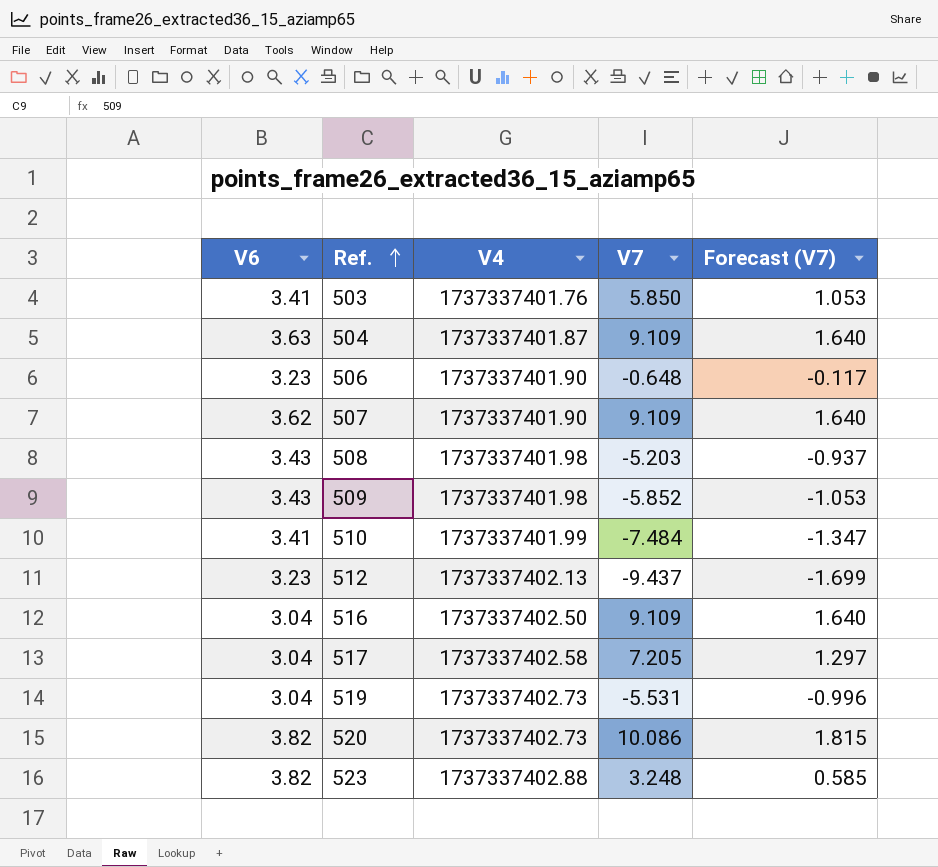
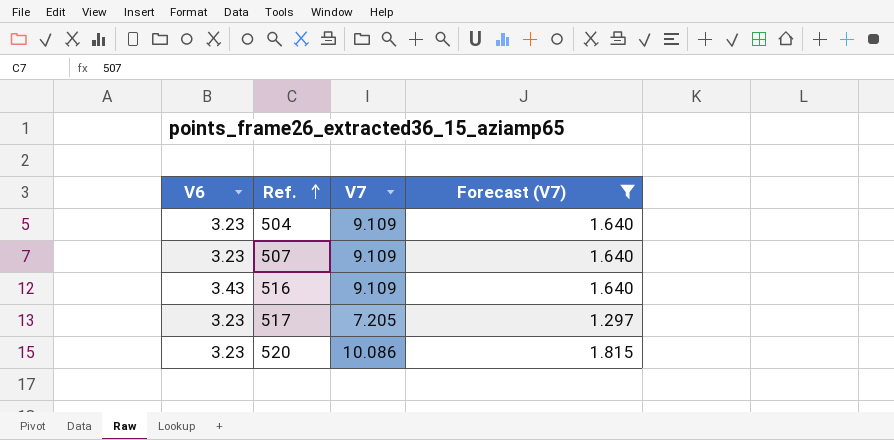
filter: none -> Forecast (V7) >= 1.297
column V4 | position: 3 -> none
504 | V6: 3.63 -> 3.23
507 | V6: 3.62 -> 3.23
516 | V6: 3.04 -> 3.43
517 | V6: 3.04 -> 3.23
520 | V6: 3.82 -> 3.23

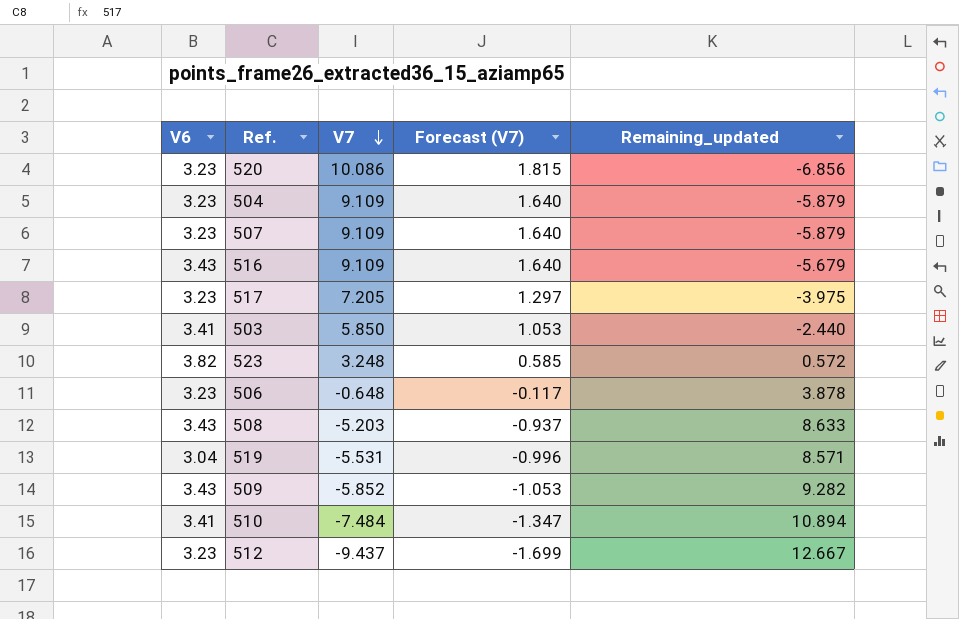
filter: Forecast (V7) >= 1.297 -> none
row order: Ref. ascending -> V7 descending
column Remaining_updated | formula: none -> [V6] - [V7]

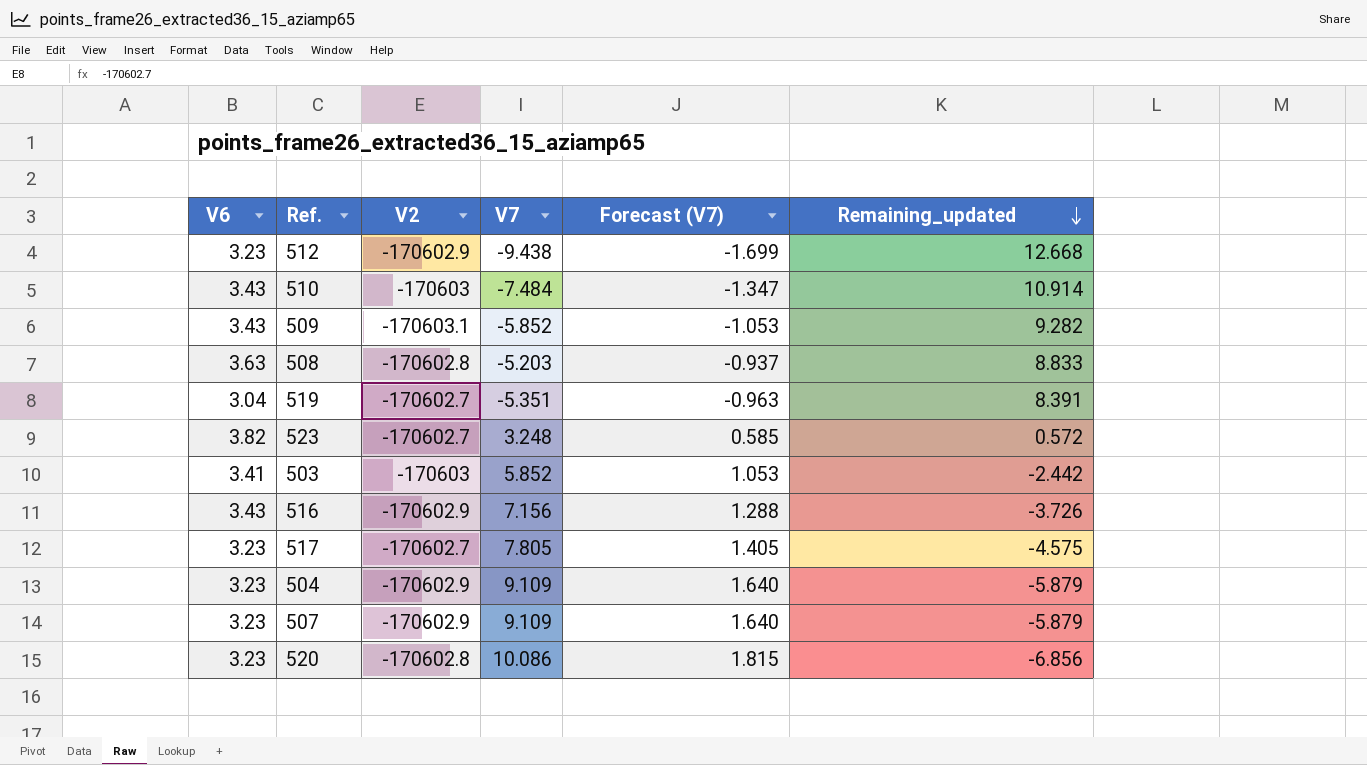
row order: V7 descending -> Remaining_updated descending
column V2 | position: none -> 3
row 506: 3.23 | -0.648 | -0.117 | 3.878 -> none
512 | V7: -9.437 -> -9.438
512 | Remaining_updated: 12.667 -> 12.668
510 | V6: 3.41 -> 3.43
510 | Remaining_updated: 10.894 -> 10.914
508 | V6: 3.43 -> 3.63
508 | Remaining_updated: 8.633 -> 8.833
519 | V7: -5.531 -> -5.351
519 | Forecast (V7): -0.996 -> -0.963
519 | Remaining_updated: 8.571 -> 8.391
503 | V7: 5.850 -> 5.852
503 | Remaining_updated: -2.440 -> -2.442
516 | V7: 9.109 -> 7.156
516 | Forecast (V7): 1.640 -> 1.288
516 | Remaining_updated: -5.679 -> -3.726
517 | V7: 7.205 -> 7.805
517 | Forecast (V7): 1.297 -> 1.405
517 | Remaining_updated: -3.975 -> -4.575

